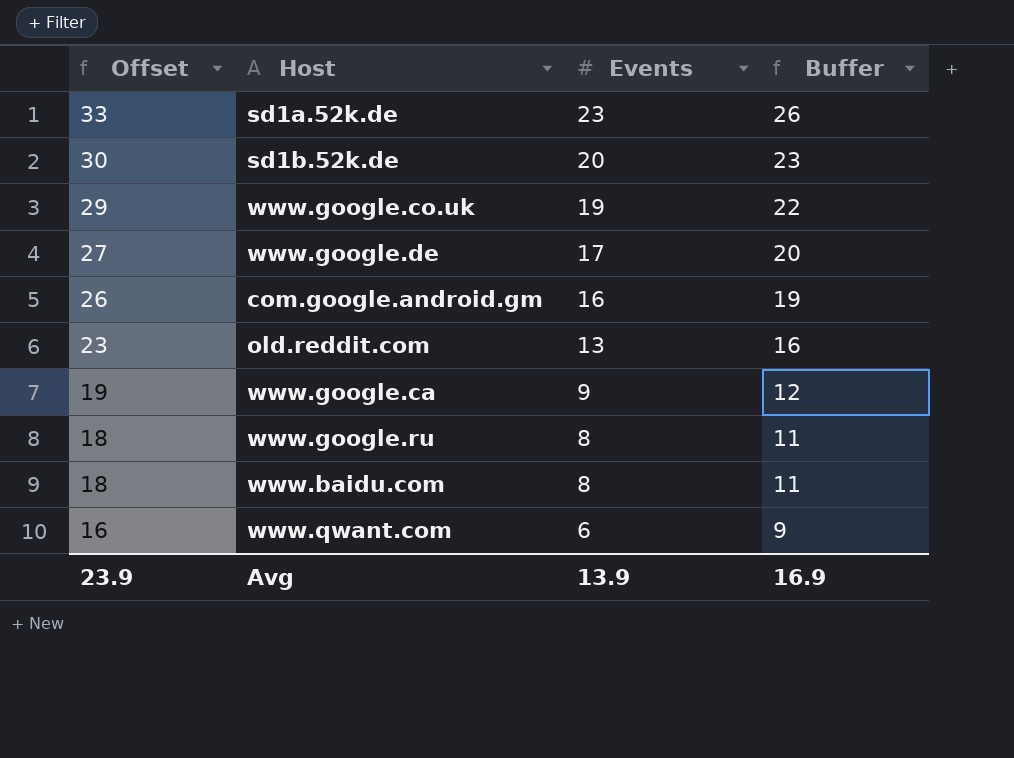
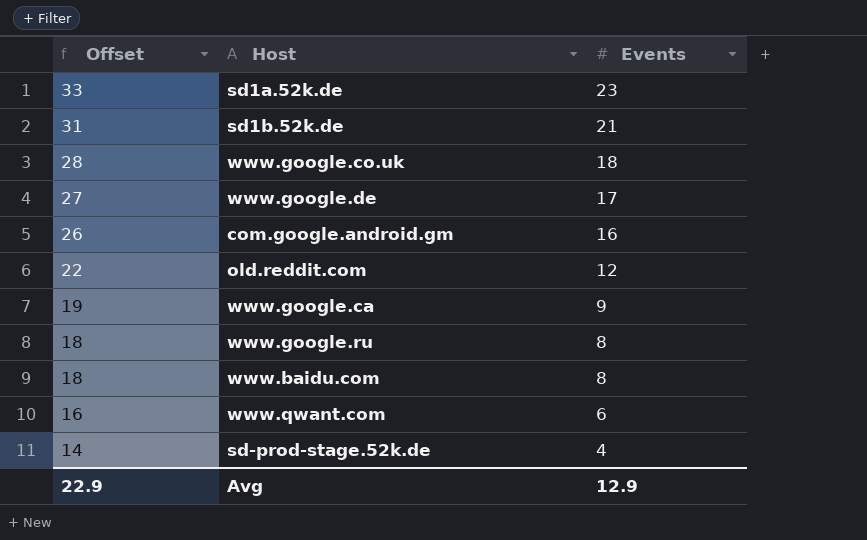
column Buffer | formula: [Events] + 3 -> none
sd1b.52k.de | Offset: 30 -> 31
sd1b.52k.de | Events: 20 -> 21
www.google.co.uk | Offset: 29 -> 28
www.google.co.uk | Events: 19 -> 18
old.reddit.com | Offset: 23 -> 22
old.reddit.com | Events: 13 -> 12
row sd-prod-stage.52k.de: none -> 14 | 4
Avg | Offset: 23.9 -> 22.9
Avg | Events: 13.9 -> 12.9

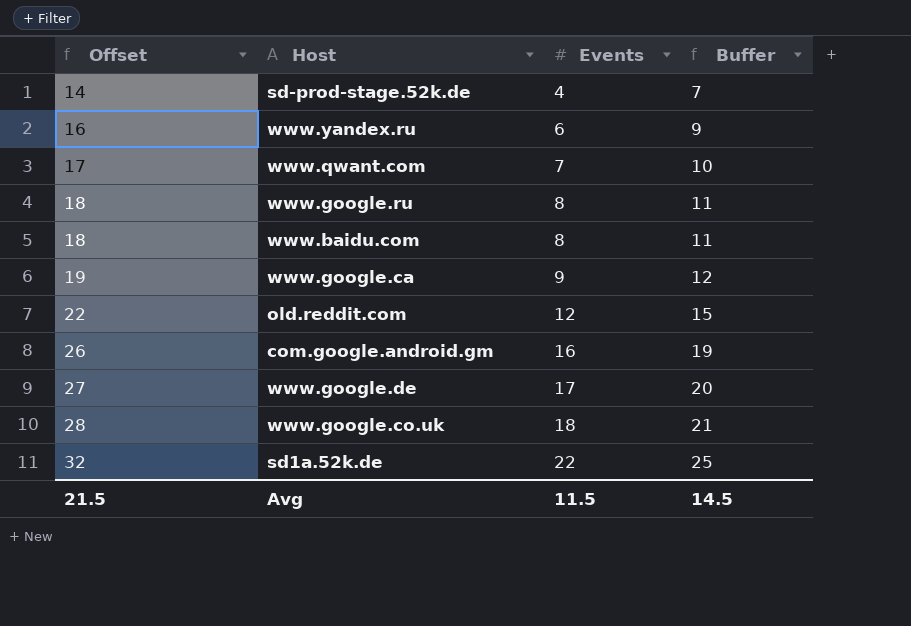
row order: Offset descending -> Offset ascending
column Buffer | formula: none -> [Events] + 3
row sd1b.52k.de: 31 | 21 -> none
row www.yandex.ru: none -> 16 | 6 | 9
www.qwant.com | Offset: 16 -> 17
www.qwant.com | Events: 6 -> 7
sd1a.52k.de | Offset: 33 -> 32
sd1a.52k.de | Events: 23 -> 22
Avg | Offset: 22.9 -> 21.5
Avg | Events: 12.9 -> 11.5

